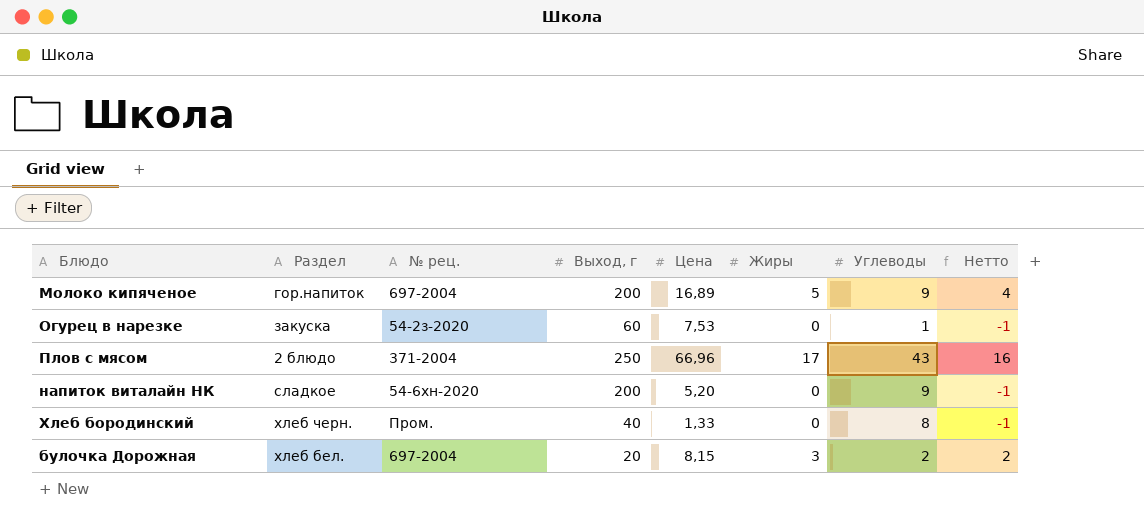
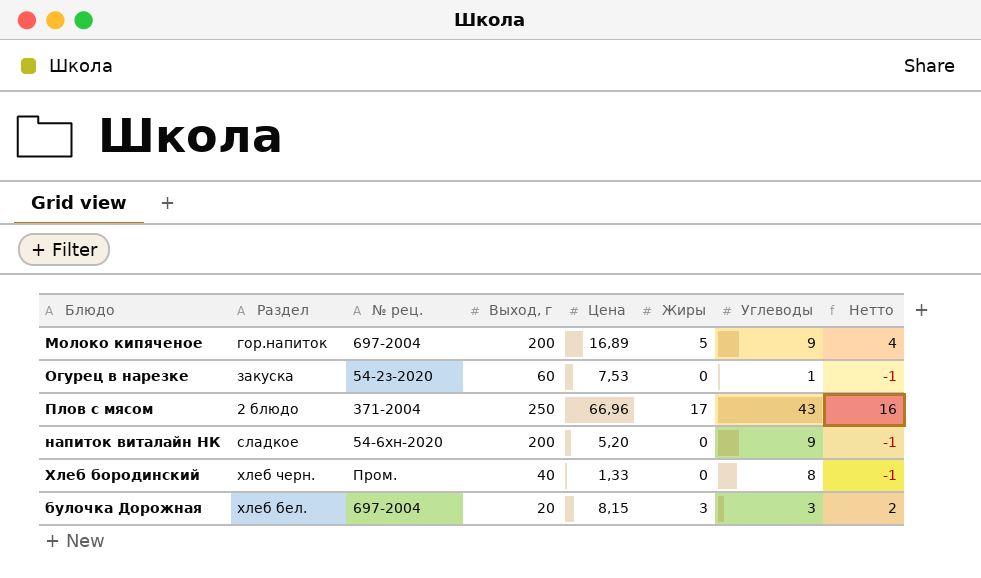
булочка Дорожная | Углеводы: 2 -> 3

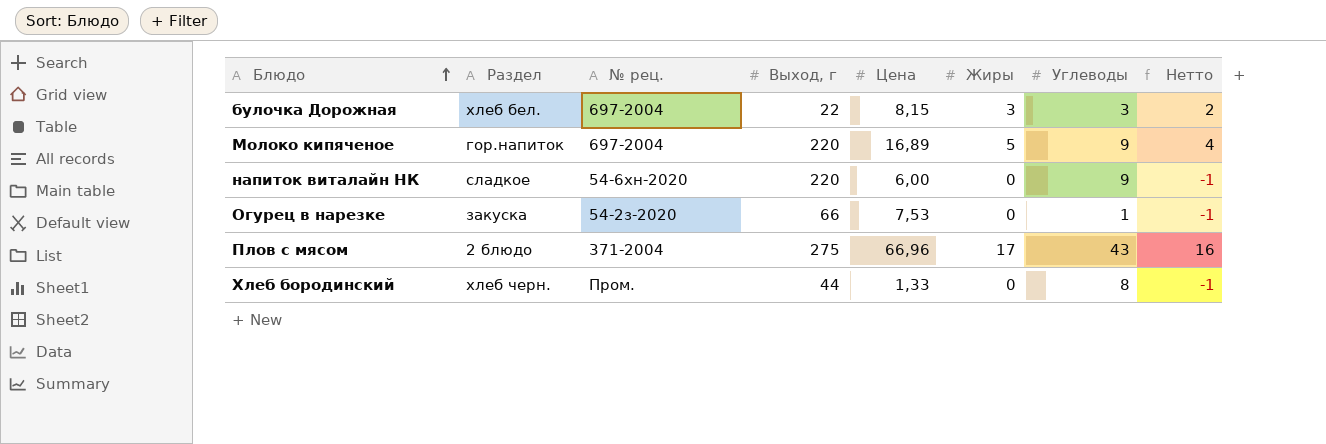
row order: none -> Блюдо ascending
булочка Дорожная | Выход, г: 20 -> 22
Молоко кипяченое | Выход, г: 200 -> 220
напиток виталайн НК | Выход, г: 200 -> 220
напиток виталайн НК | Цена: 5,20 -> 6,00
Огурец в нарезке | Выход, г: 60 -> 66
Плов с мясом | Выход, г: 250 -> 275
Хлеб бородинский | Выход, г: 40 -> 44

